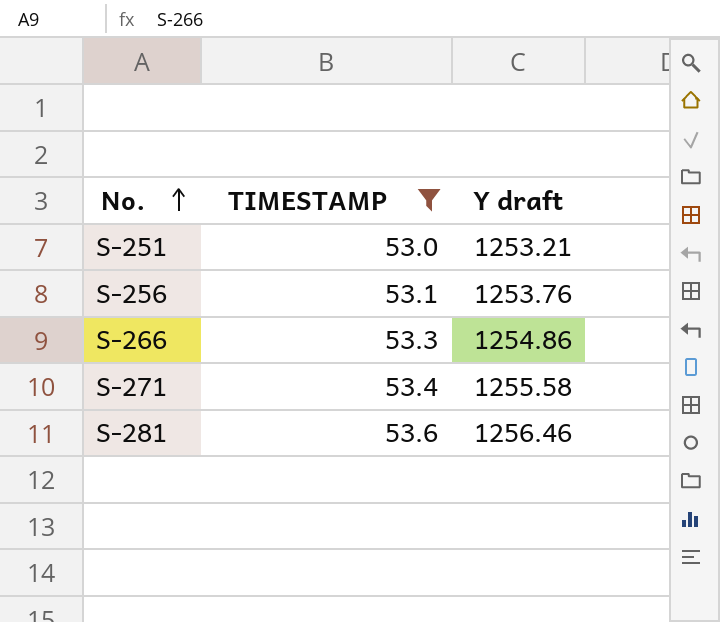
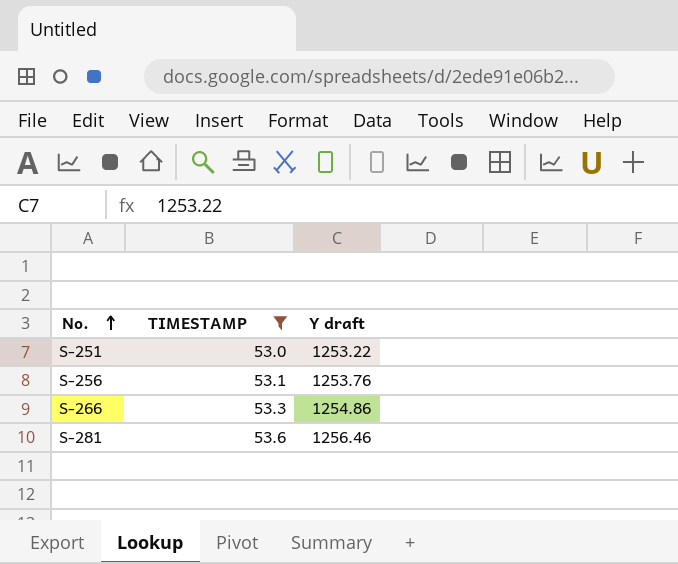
row S-271: 53.4 | 1255.58 -> none
S-251 | Y draft: 1253.21 -> 1253.22

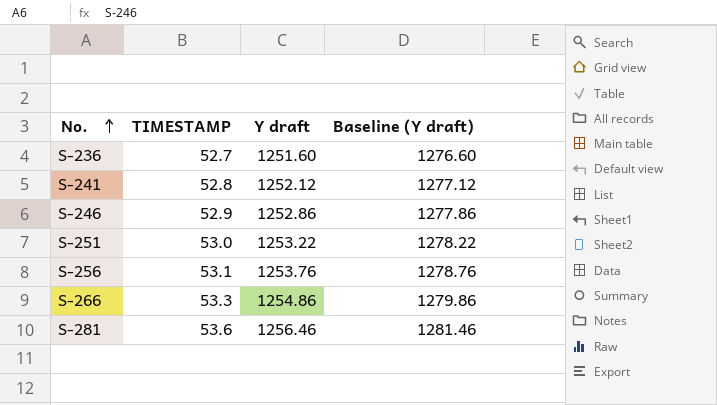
filter: TIMESTAMP >= 53.0 -> none
column Baseline (Y draft) | formula: none -> [Y draft] + 25

